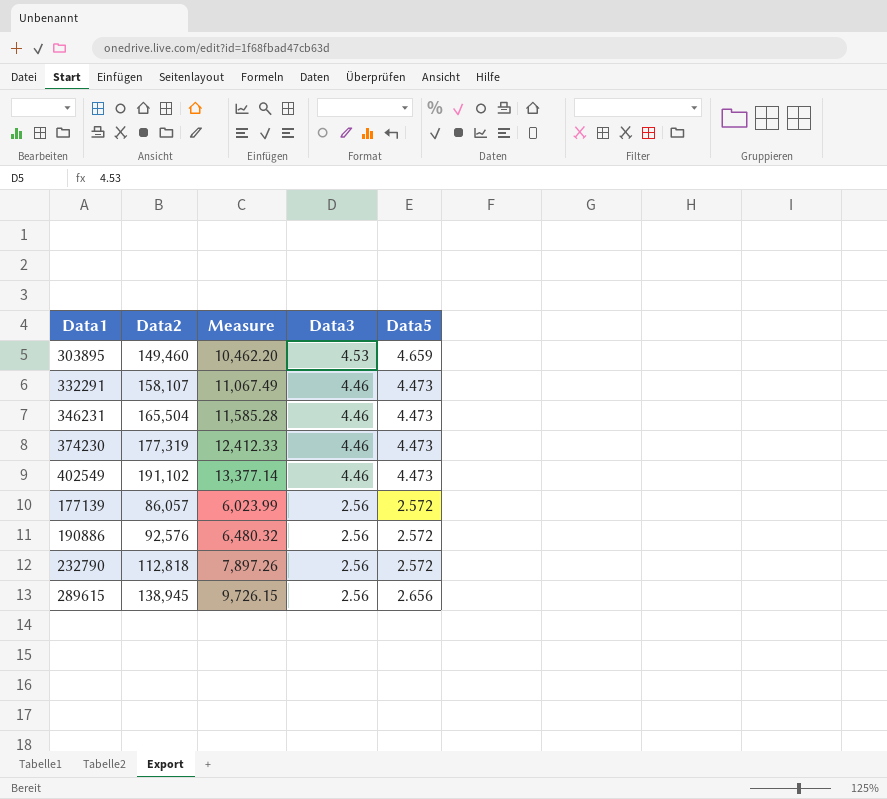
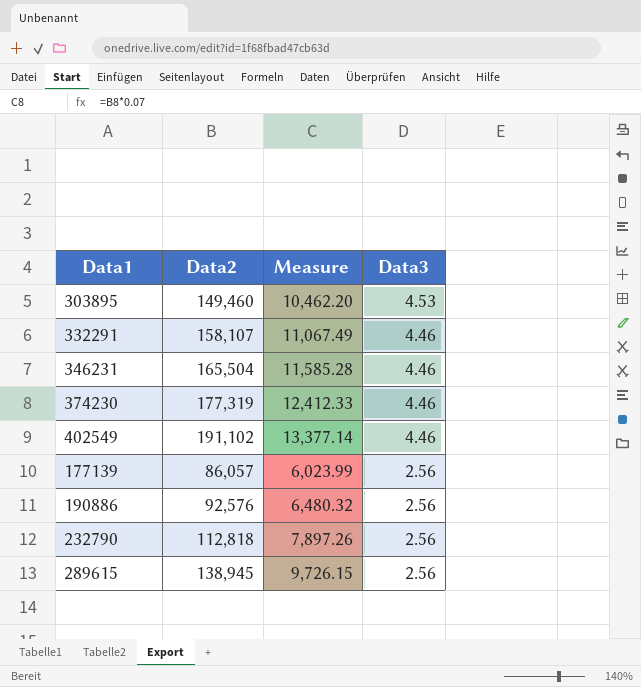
column Data5 | position: 5 -> none

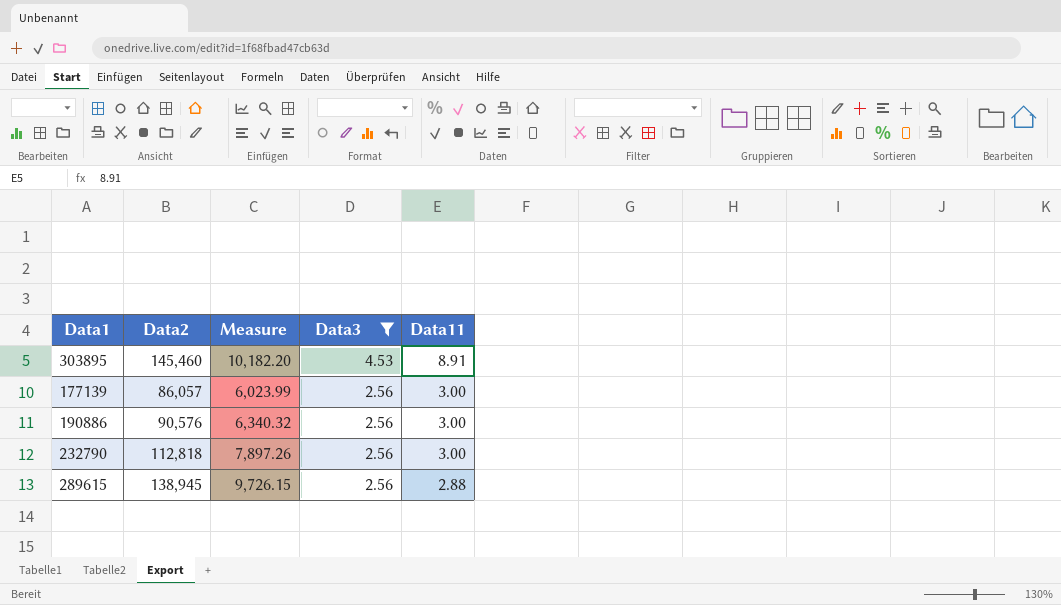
filter: none -> Data3 != 4.46
column Data11 | position: none -> 5
303895 | Data2: 149,460 -> 145,460
303895 | Measure: 10,462.20 -> 10,182.20
190886 | Data2: 92,576 -> 90,576
190886 | Measure: 6,480.32 -> 6,340.32

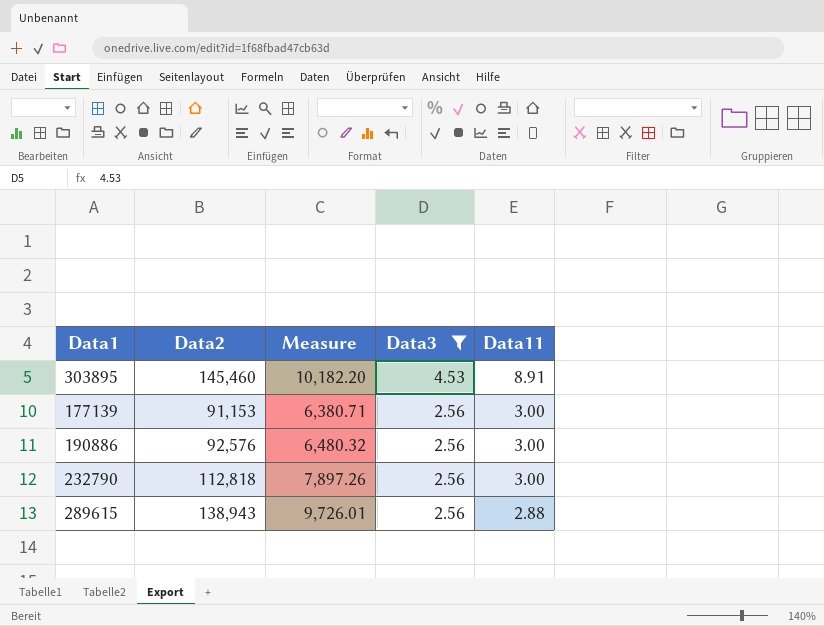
177139 | Data2: 86,057 -> 91,153
177139 | Measure: 6,023.99 -> 6,380.71
190886 | Data2: 90,576 -> 92,576
190886 | Measure: 6,340.32 -> 6,480.32
289615 | Data2: 138,945 -> 138,943
289615 | Measure: 9,726.15 -> 9,726.01

